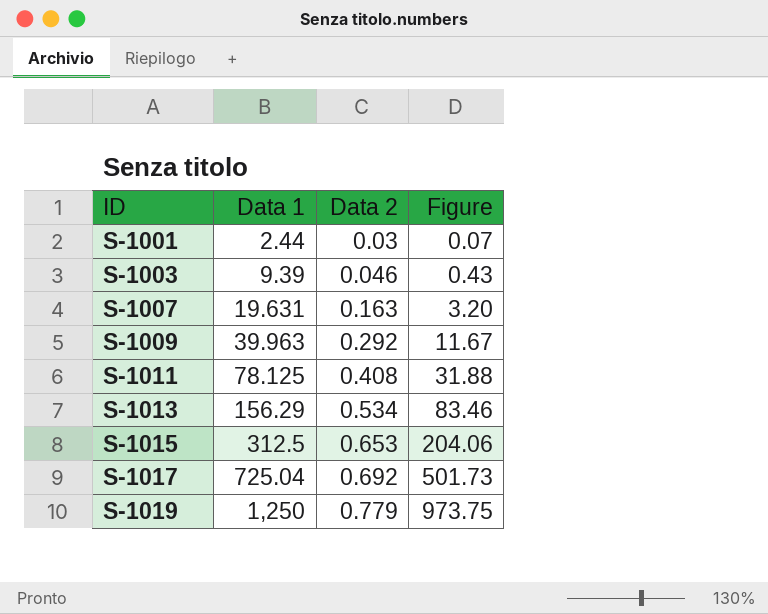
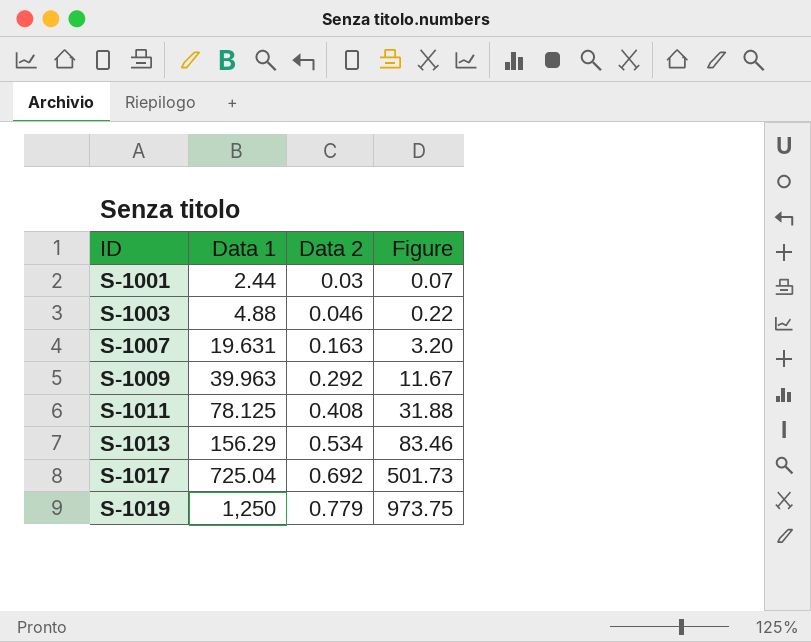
row S-1015: 312.5 | 0.653 | 204.06 -> none
S-1003 | Data 1: 9.39 -> 4.88
S-1003 | Figure: 0.43 -> 0.22

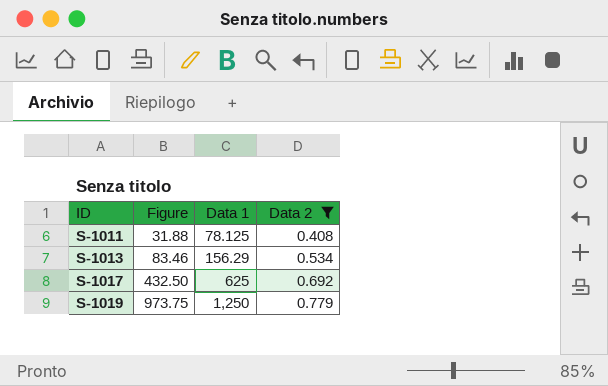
filter: none -> Data 2 >= 0.408
column Figure | position: 4 -> 2
S-1017 | Figure: 501.73 -> 432.50
S-1017 | Data 1: 725.04 -> 625

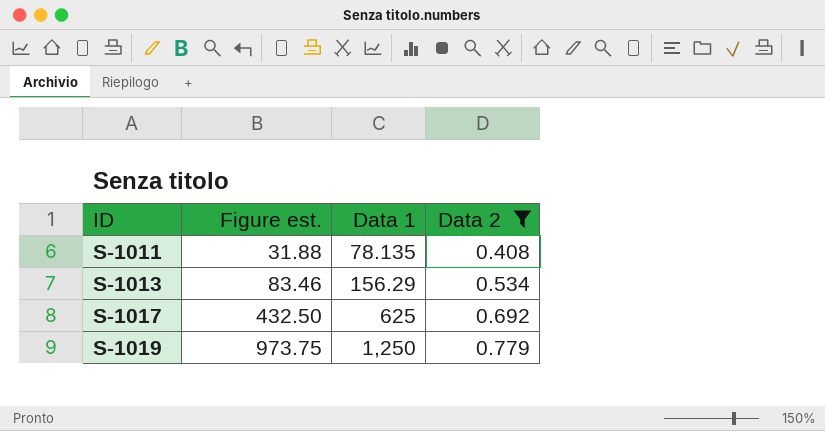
column name: Figure -> Figure est.
S-1011 | Data 1: 78.125 -> 78.135

